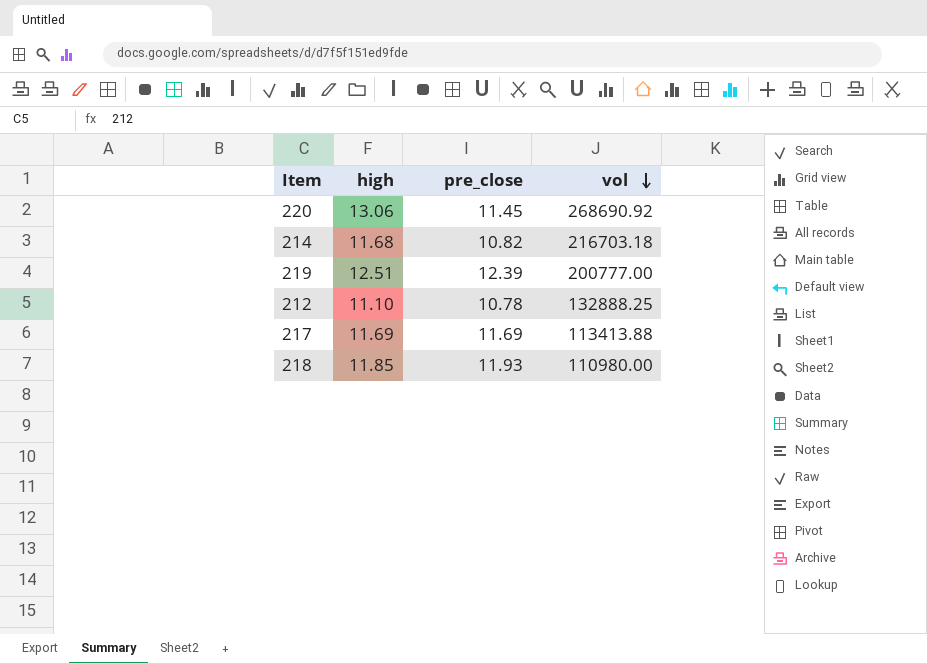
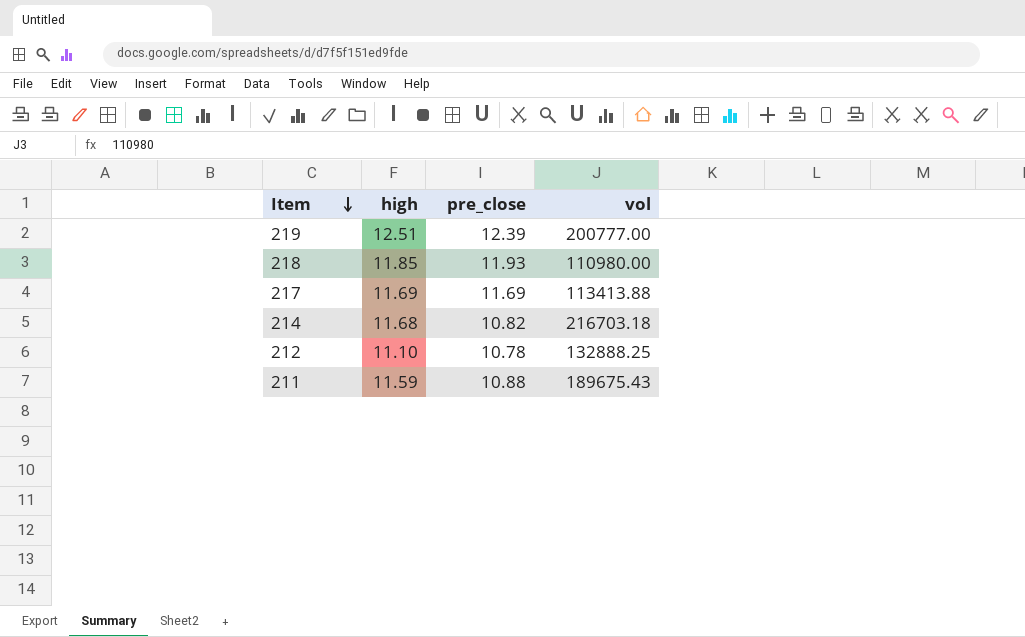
row order: vol descending -> Item descending
row 220: 13.06 | 11.45 | 268690.92 -> none
row 211: none -> 11.59 | 10.88 | 189675.43

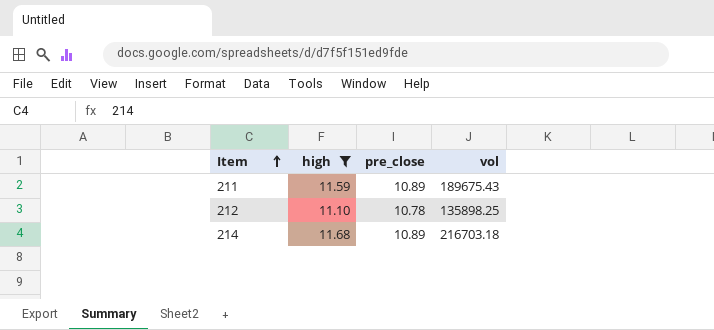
filter: none -> high <= 11.68
row order: Item descending -> Item ascending
211 | pre_close: 10.88 -> 10.89
212 | vol: 132888.25 -> 135898.25
214 | pre_close: 10.82 -> 10.89

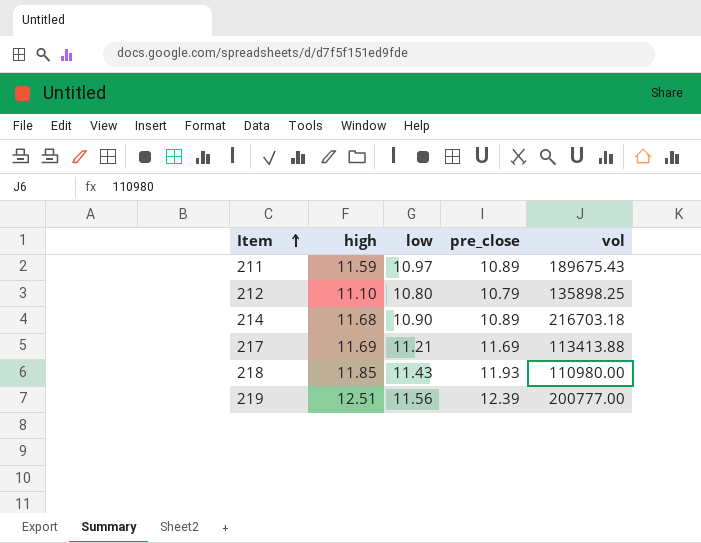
filter: high <= 11.68 -> none
column low | position: none -> 3
212 | pre_close: 10.78 -> 10.79

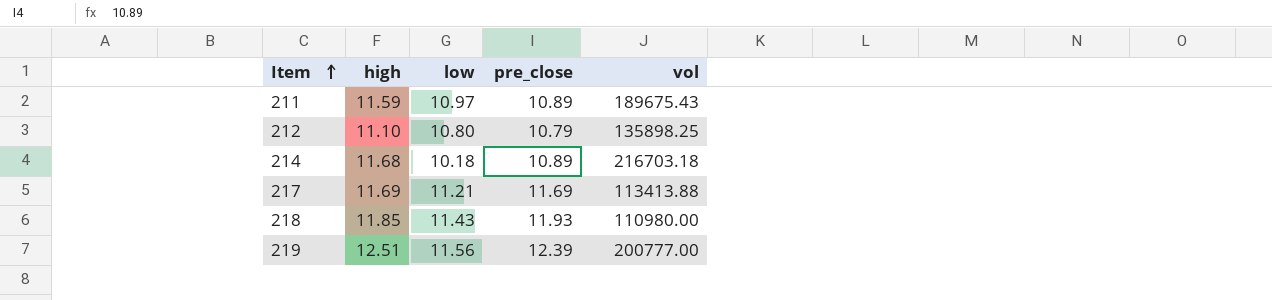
214 | low: 10.90 -> 10.18

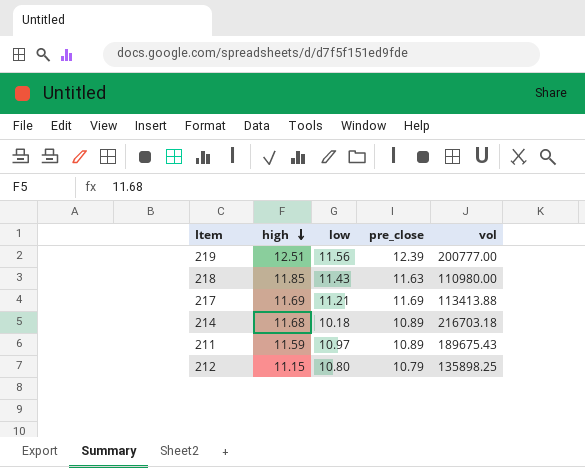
row order: Item ascending -> high descending
218 | pre_close: 11.93 -> 11.63
212 | high: 11.10 -> 11.15

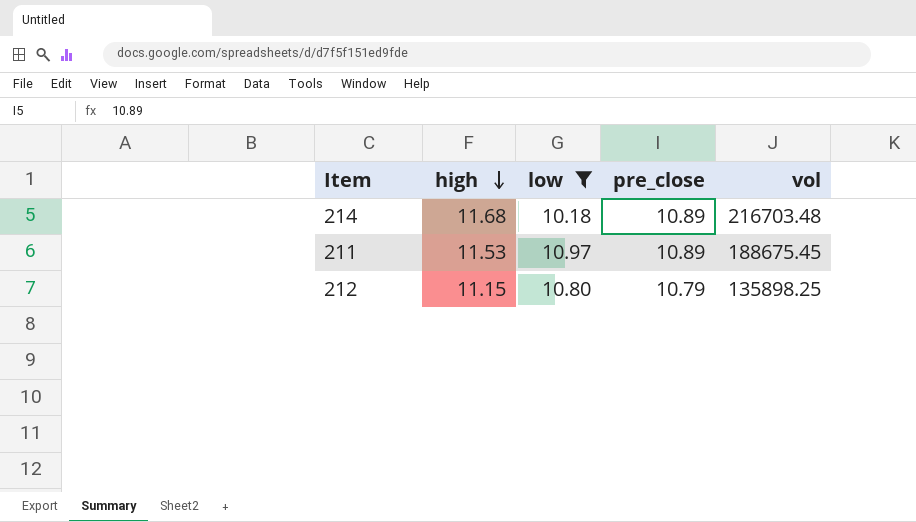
filter: none -> low <= 10.97
214 | vol: 216703.18 -> 216703.48
211 | high: 11.59 -> 11.53
211 | vol: 189675.43 -> 188675.45

